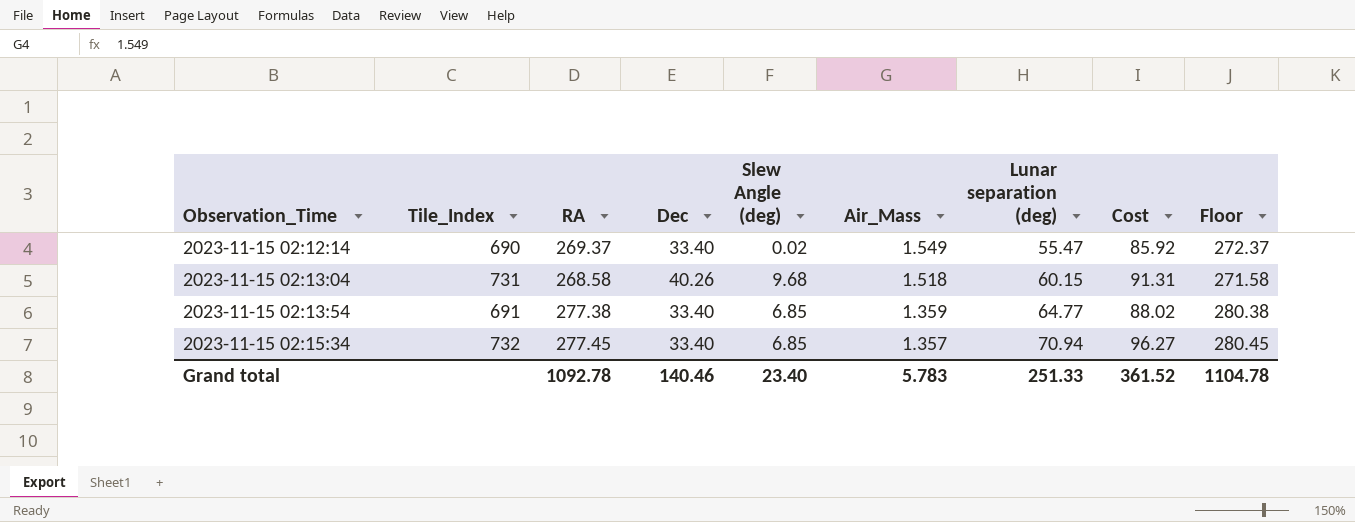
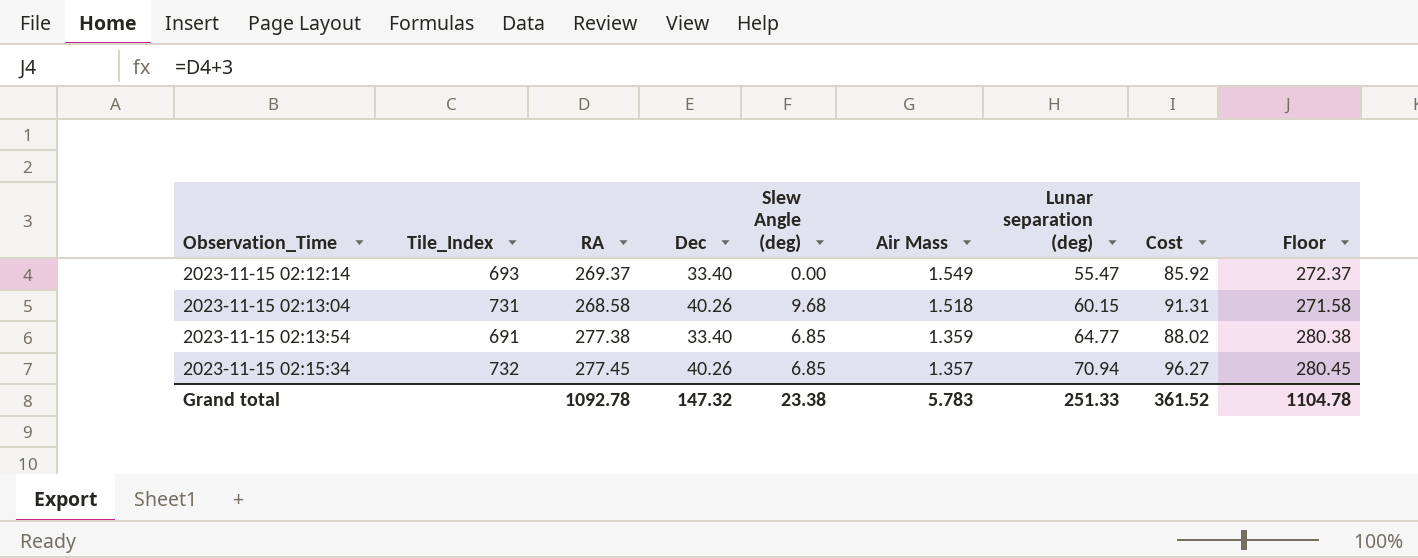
column name: Air_Mass -> Air Mass
2023-11-15 02:12:14 | Tile_Index: 690 -> 693
2023-11-15 02:12:14 | Slew Angle (deg): 0.02 -> 0.00
2023-11-15 02:15:34 | Dec: 33.40 -> 40.26
Grand total | Dec: 140.46 -> 147.32
Grand total | Slew Angle (deg): 23.40 -> 23.38

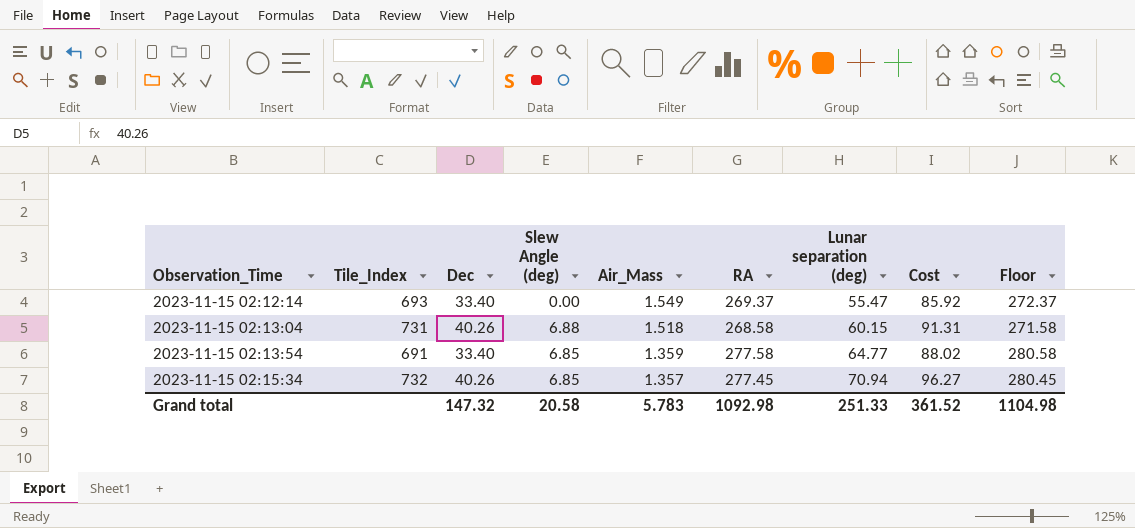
column name: Air Mass -> Air_Mass
column RA | position: 3 -> 6
2023-11-15 02:13:04 | Slew Angle (deg): 9.68 -> 6.88
2023-11-15 02:13:54 | RA: 277.38 -> 277.58
2023-11-15 02:13:54 | Floor: 280.38 -> 280.58
Grand total | Slew Angle (deg): 23.38 -> 20.58
Grand total | RA: 1092.78 -> 1092.98
Grand total | Floor: 1104.78 -> 1104.98

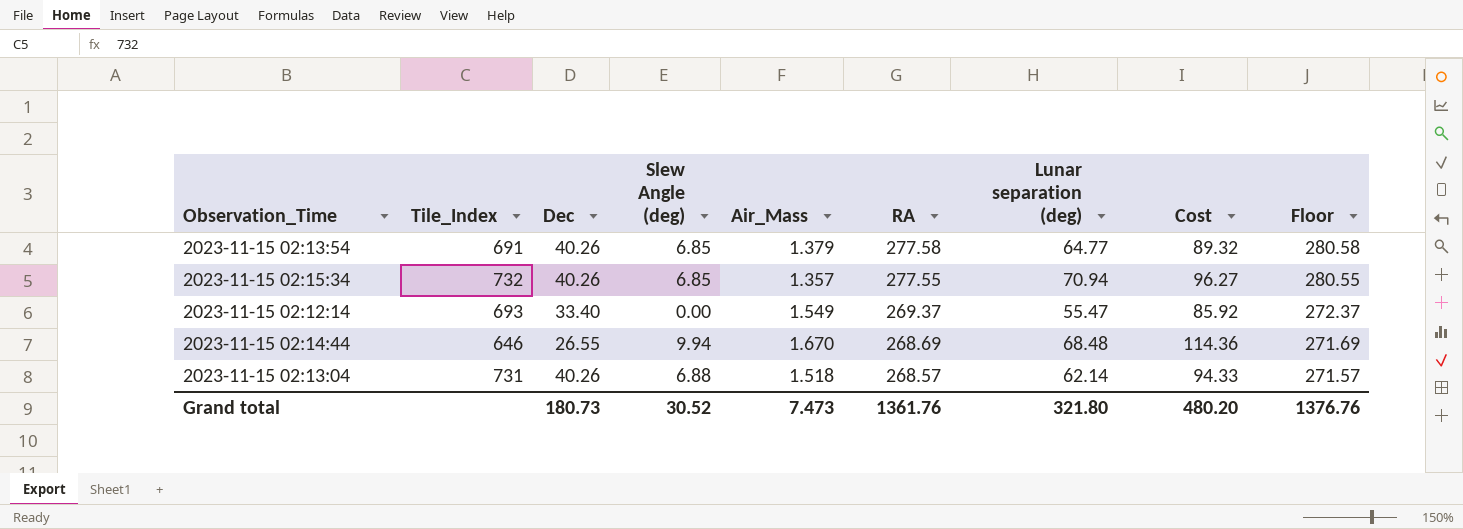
row order: Observation_Time ascending -> RA descending
2023-11-15 02:13:54 | Dec: 33.40 -> 40.26
2023-11-15 02:13:54 | Air_Mass: 1.359 -> 1.379
2023-11-15 02:13:54 | Cost: 88.02 -> 89.32
2023-11-15 02:15:34 | RA: 277.45 -> 277.55
2023-11-15 02:15:34 | Floor: 280.45 -> 280.55
row 2023-11-15 02:14:44: none -> 646 | 26.55 | 9.94 | 1.670 | 268.69 | 68.48 | 114.36 | 271.69
2023-11-15 02:13:04 | RA: 268.58 -> 268.57
2023-11-15 02:13:04 | Lunar separation (deg): 60.15 -> 62.14
2023-11-15 02:13:04 | Cost: 91.31 -> 94.33
2023-11-15 02:13:04 | Floor: 271.58 -> 271.57
Grand total | Dec: 147.32 -> 180.73
Grand total | Slew Angle (deg): 20.58 -> 30.52
Grand total | Air_Mass: 5.783 -> 7.473
Grand total | RA: 1092.98 -> 1361.76
Grand total | Lunar separation (deg): 251.33 -> 321.80
Grand total | Cost: 361.52 -> 480.20
Grand total | Floor: 1104.98 -> 1376.76

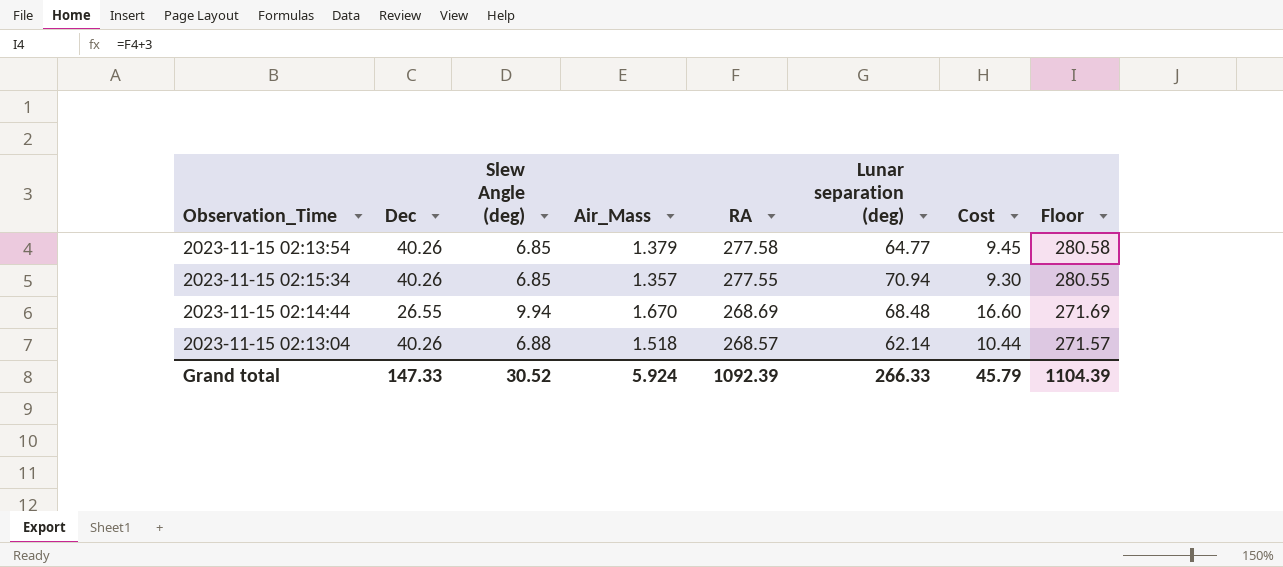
column Tile_Index | position: 2 -> none
column Cost | formula: [Air_Mass] * [Lunar separation (deg)] -> [Slew Angle (deg)] * [Air_Mass]
row 2023-11-15 02:12:14: 693 | 33.40 | 0.00 | 1.549 | 269.37 | 55.47 | 85.92 | 272.37 -> none
Grand total | Dec: 180.73 -> 147.33
Grand total | Air_Mass: 7.473 -> 5.924
Grand total | RA: 1361.76 -> 1092.39
Grand total | Lunar separation (deg): 321.80 -> 266.33
Grand total | Cost: 480.20 -> 45.79
Grand total | Floor: 1376.76 -> 1104.39

